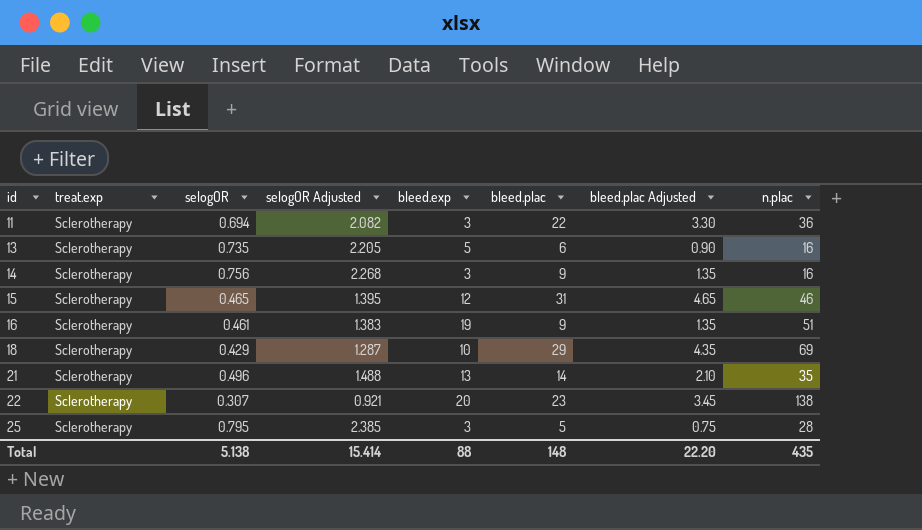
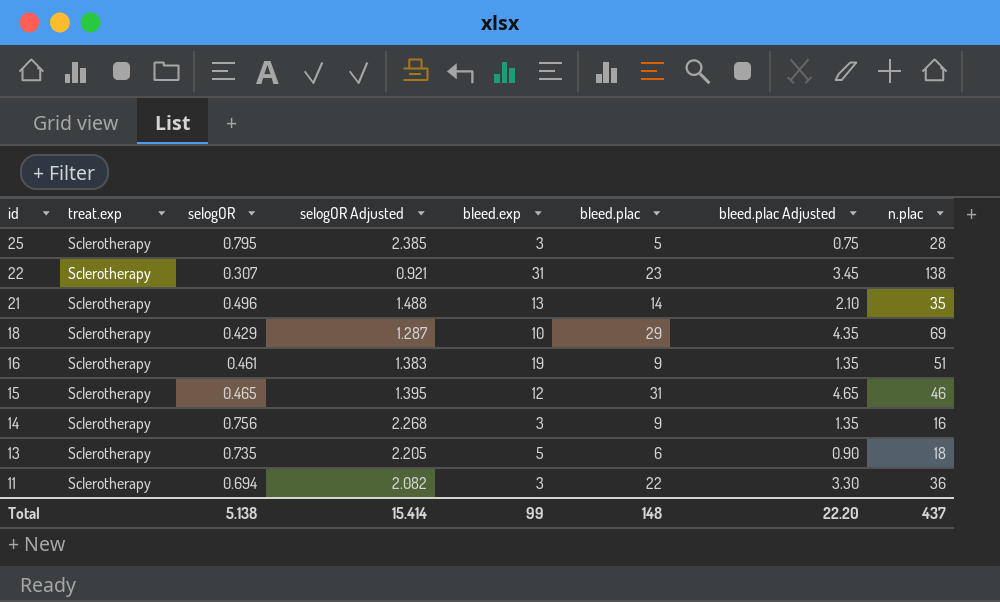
row order: id ascending -> id descending
22 | bleed.exp: 20 -> 31
13 | n.plac: 16 -> 18
Total | bleed.exp: 88 -> 99
Total | n.plac: 435 -> 437

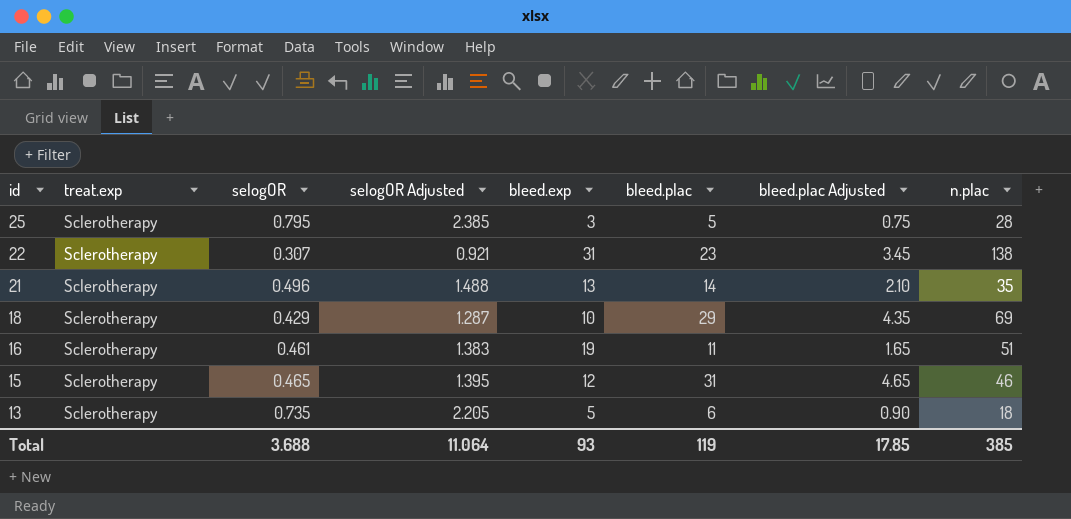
row 14: Sclerotherapy | 0.756 | 2.268 | 3 | 9 | 1.35 | 16 -> none
row 11: Sclerotherapy | 0.694 | 2.082 | 3 | 22 | 3.30 | 36 -> none
16 | bleed.plac: 9 -> 11
16 | bleed.plac Adjusted: 1.35 -> 1.65
Total | selogOR: 5.138 -> 3.688
Total | selogOR Adjusted: 15.414 -> 11.064
Total | bleed.exp: 99 -> 93
Total | bleed.plac: 148 -> 119
Total | bleed.plac Adjusted: 22.20 -> 17.85
Total | n.plac: 437 -> 385

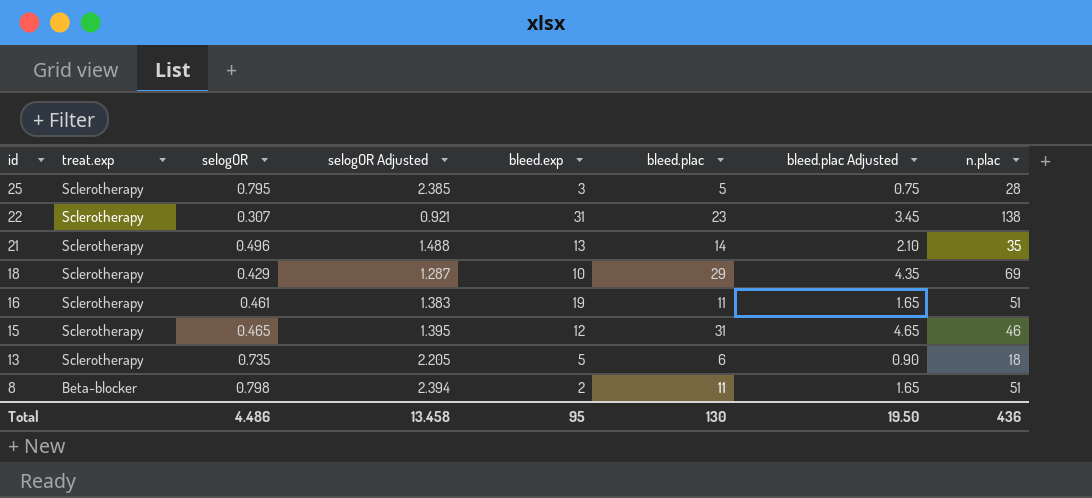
row 8: none -> Beta-blocker | 0.798 | 2.394 | 2 | 11 | 1.65 | 51
Total | selogOR: 3.688 -> 4.486
Total | selogOR Adjusted: 11.064 -> 13.458
Total | bleed.exp: 93 -> 95
Total | bleed.plac: 119 -> 130
Total | bleed.plac Adjusted: 17.85 -> 19.50
Total | n.plac: 385 -> 436

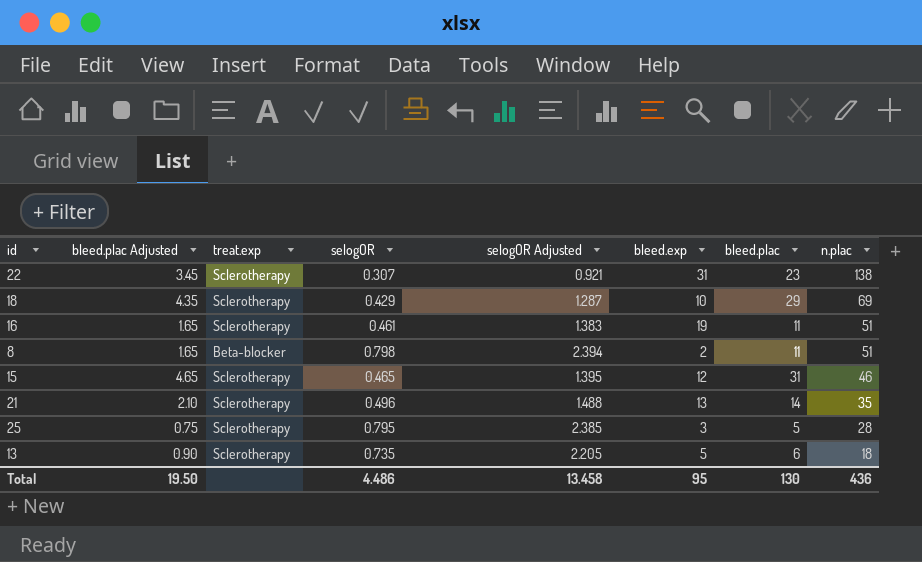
row order: id descending -> n.plac descending
column bleed.plac Adjusted | position: 7 -> 2

